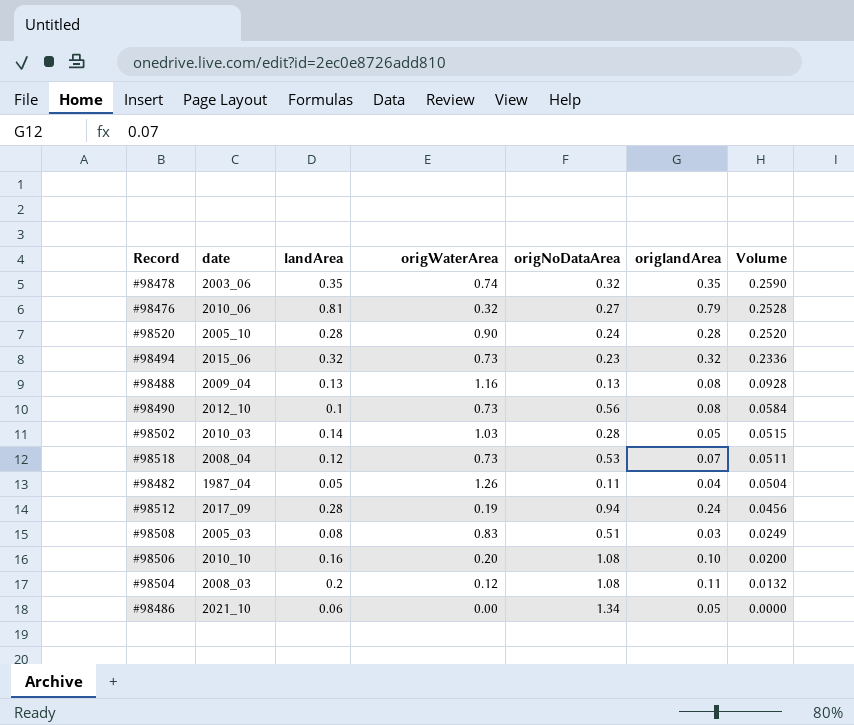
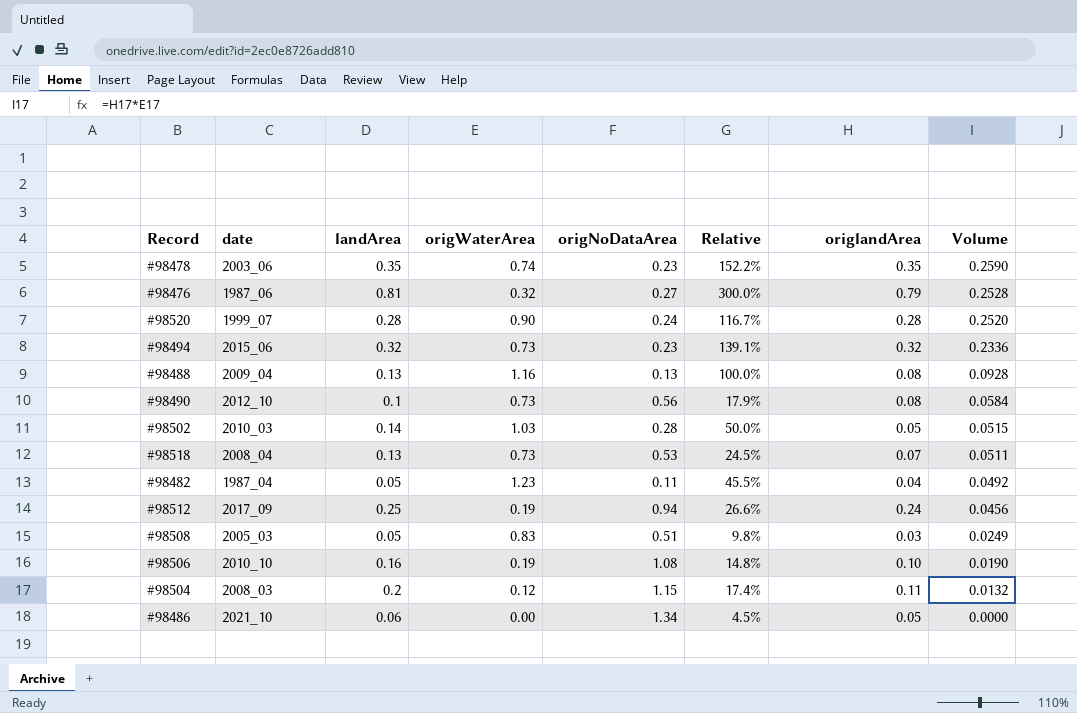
column Relative | formula: none -> [landArea] / [origNoDataArea]
#98478 | origNoDataArea: 0.32 -> 0.23
#98476 | date: 2010_06 -> 1987_06
#98520 | date: 2005_10 -> 1999_07
#98518 | landArea: 0.12 -> 0.13
#98482 | origWaterArea: 1.26 -> 1.23
#98482 | Volume: 0.0504 -> 0.0492
#98512 | landArea: 0.28 -> 0.25
#98508 | landArea: 0.08 -> 0.05
#98506 | origWaterArea: 0.20 -> 0.19
#98506 | Volume: 0.0200 -> 0.0190
#98504 | origNoDataArea: 1.08 -> 1.15

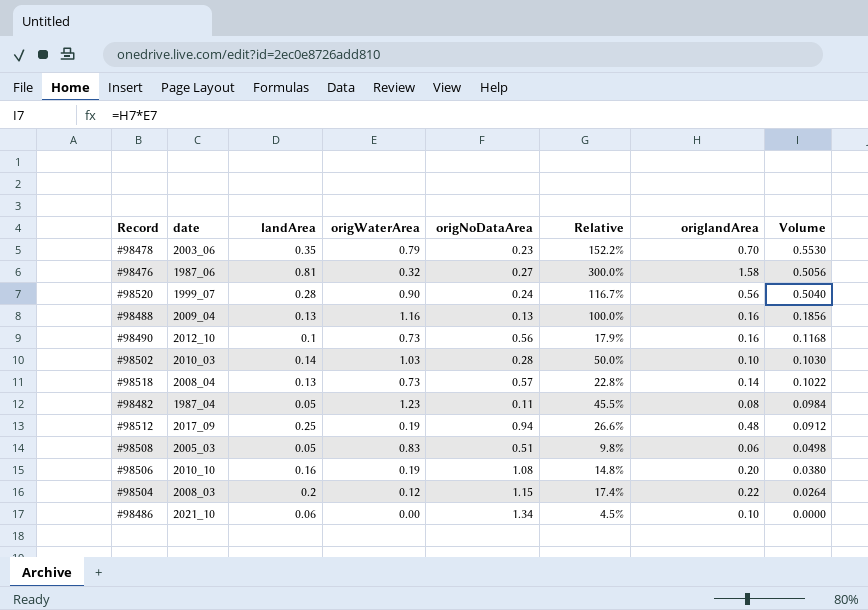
row #98494: 2015_06 | 0.32 | 0.73 | 0.23 | 139.1% | 0.32 | 0.2336 -> none
#98478 | origWaterArea: 0.74 -> 0.79
#98478 | origlandArea: 0.35 -> 0.70
#98478 | Volume: 0.2590 -> 0.5530
#98476 | origlandArea: 0.79 -> 1.58
#98476 | Volume: 0.2528 -> 0.5056
#98520 | origlandArea: 0.28 -> 0.56
#98520 | Volume: 0.2520 -> 0.5040
#98488 | origlandArea: 0.08 -> 0.16
#98488 | Volume: 0.0928 -> 0.1856
#98490 | origlandArea: 0.08 -> 0.16
#98490 | Volume: 0.0584 -> 0.1168
#98502 | origlandArea: 0.05 -> 0.10
#98502 | Volume: 0.0515 -> 0.1030
#98518 | origNoDataArea: 0.53 -> 0.57
#98518 | Relative: 24.5% -> 22.8%
#98518 | origlandArea: 0.07 -> 0.14
#98518 | Volume: 0.0511 -> 0.1022
#98482 | origlandArea: 0.04 -> 0.08
#98482 | Volume: 0.0492 -> 0.0984
#98512 | origlandArea: 0.24 -> 0.48
#98512 | Volume: 0.0456 -> 0.0912
#98508 | origlandArea: 0.03 -> 0.06
#98508 | Volume: 0.0249 -> 0.0498
#98506 | origlandArea: 0.10 -> 0.20
#98506 | Volume: 0.0190 -> 0.0380
#98504 | origlandArea: 0.11 -> 0.22
#98504 | Volume: 0.0132 -> 0.0264
#98486 | origlandArea: 0.05 -> 0.10

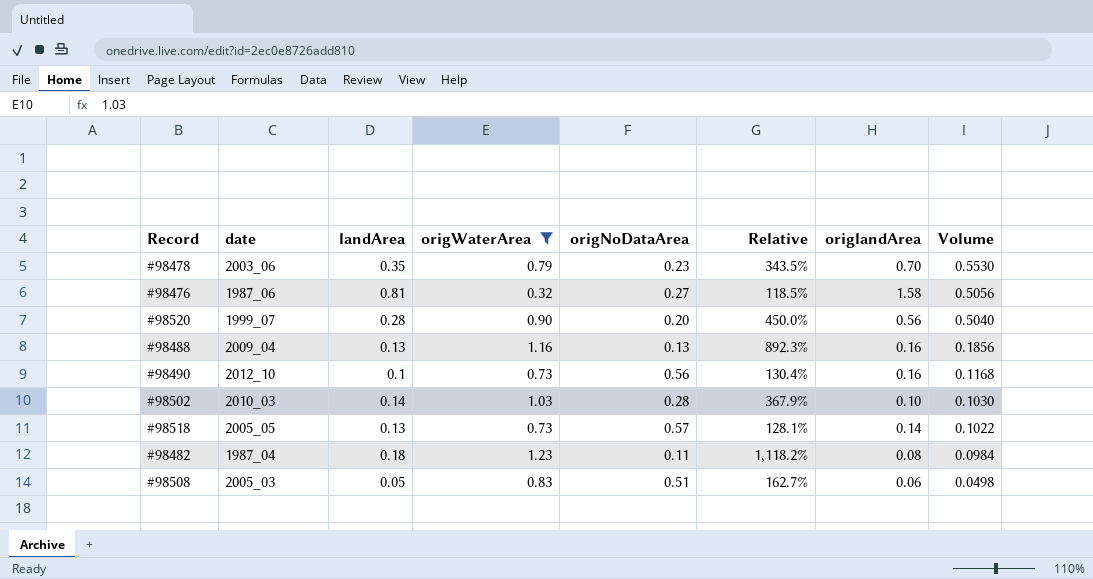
filter: none -> origWaterArea >= 0.32
column Relative | formula: [landArea] / [origNoDataArea] -> [origWaterArea] / [origNoDataArea]
#98520 | origNoDataArea: 0.24 -> 0.20
#98518 | date: 2008_04 -> 2005_05
#98482 | landArea: 0.05 -> 0.18

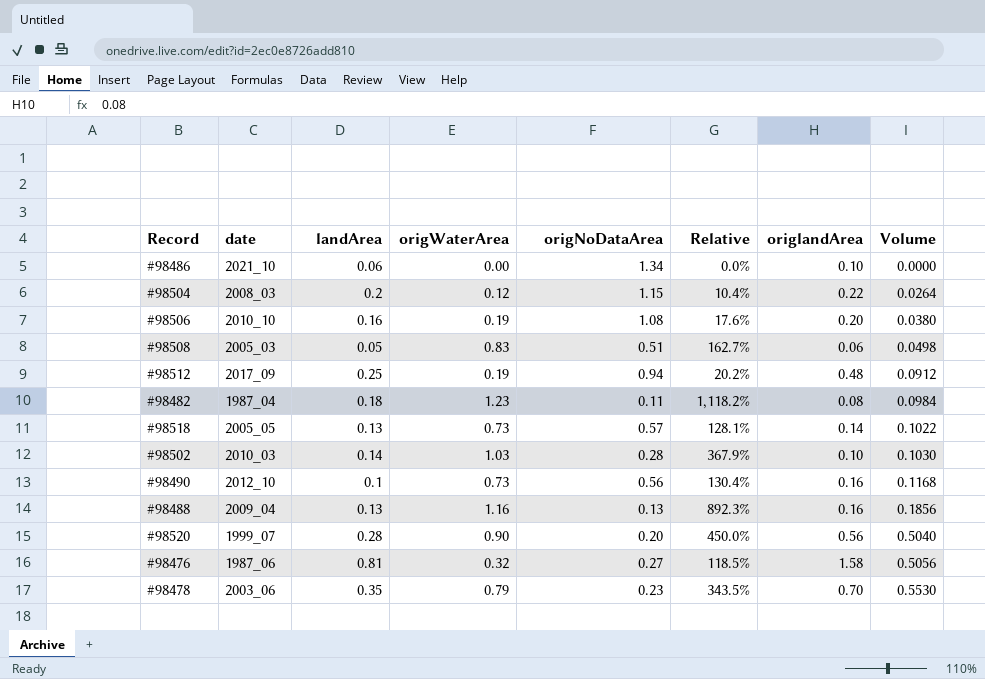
filter: origWaterArea >= 0.32 -> none
row order: Volume descending -> Volume ascending

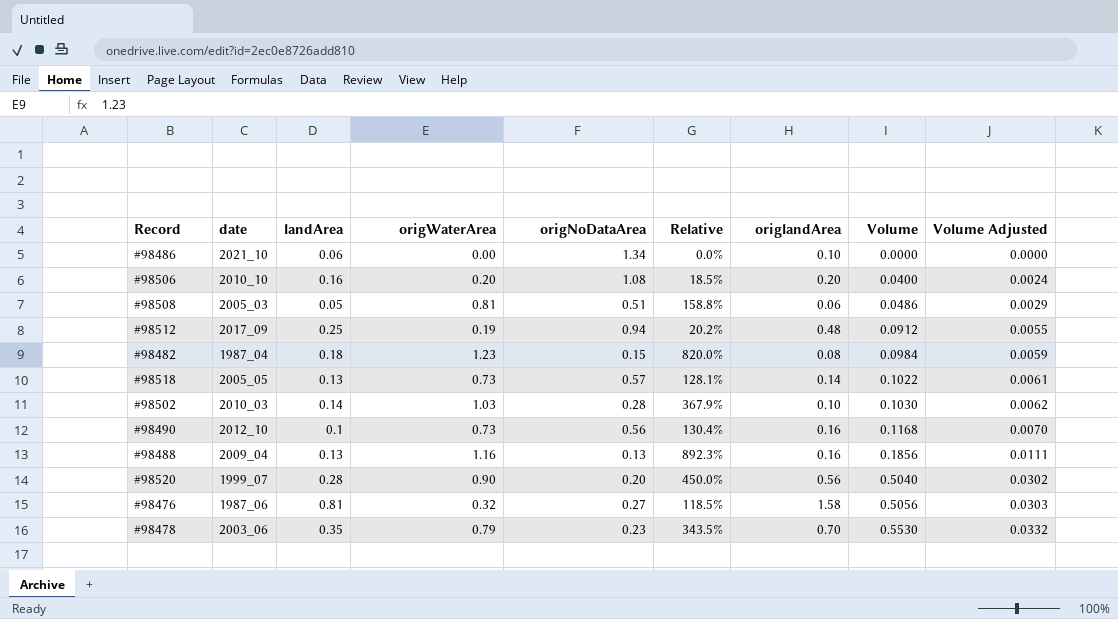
column Volume Adjusted | formula: none -> [Volume] * 0.06
row #98504: 2008_03 | 0.2 | 0.12 | 1.15 | 10.4% | 0.22 | 0.0264 -> none
#98506 | origWaterArea: 0.19 -> 0.20
#98506 | Relative: 17.6% -> 18.5%
#98506 | Volume: 0.0380 -> 0.0400
#98508 | origWaterArea: 0.83 -> 0.81
#98508 | Relative: 162.7% -> 158.8%
#98508 | Volume: 0.0498 -> 0.0486
#98482 | origNoDataArea: 0.11 -> 0.15
#98482 | Relative: 1,118.2% -> 820.0%

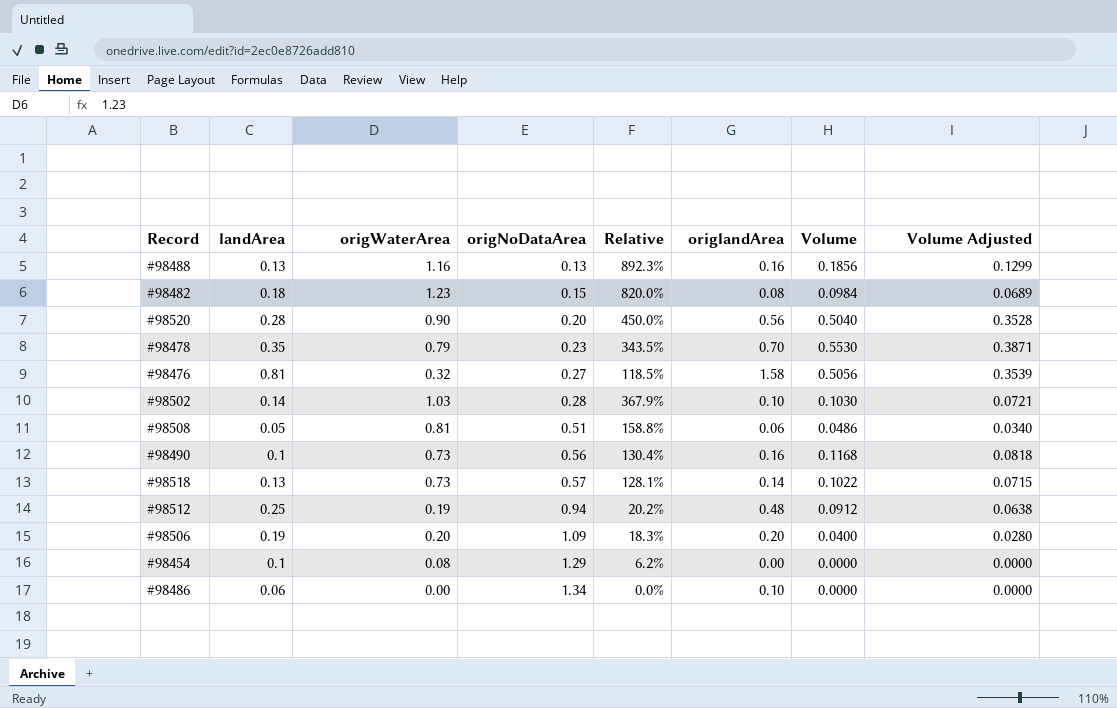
row order: Volume ascending -> origNoDataArea ascending
column date | position: 2 -> none
column Volume Adjusted | formula: [Volume] * 0.06 -> [Volume] * 0.7
#98506 | landArea: 0.16 -> 0.19
#98506 | origNoDataArea: 1.08 -> 1.09
#98506 | Relative: 18.5% -> 18.3%
row #98454: none -> 0.1 | 0.08 | 1.29 | 6.2% | 0.00 | 0.0000 | 0.0000

